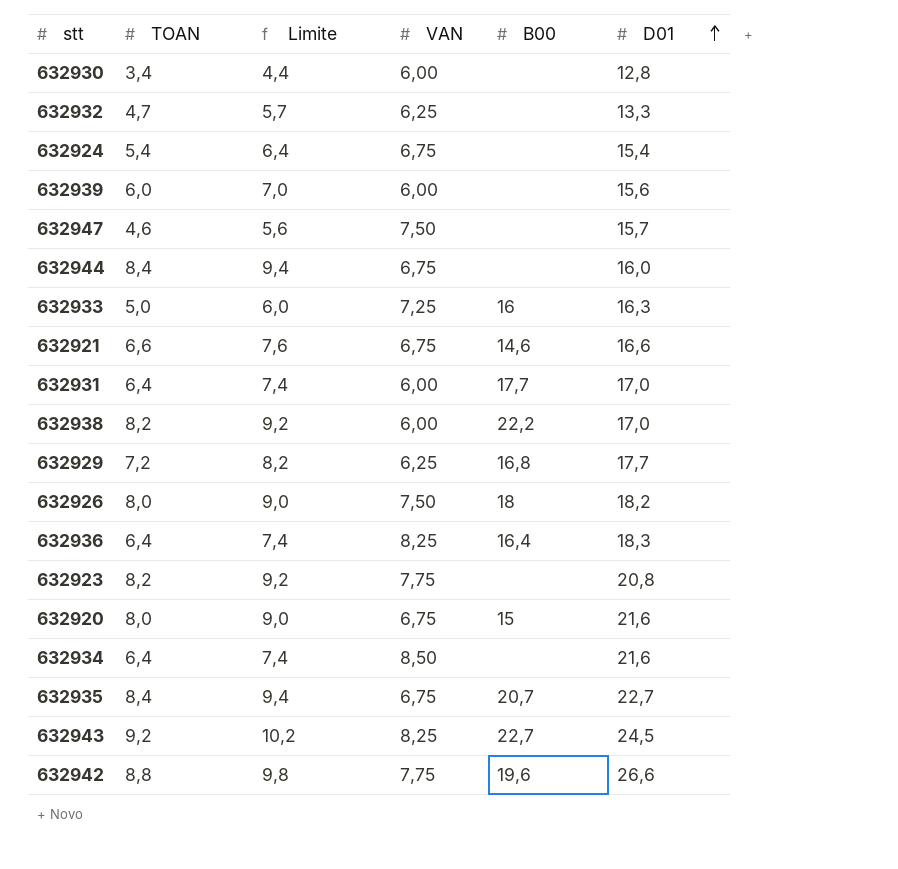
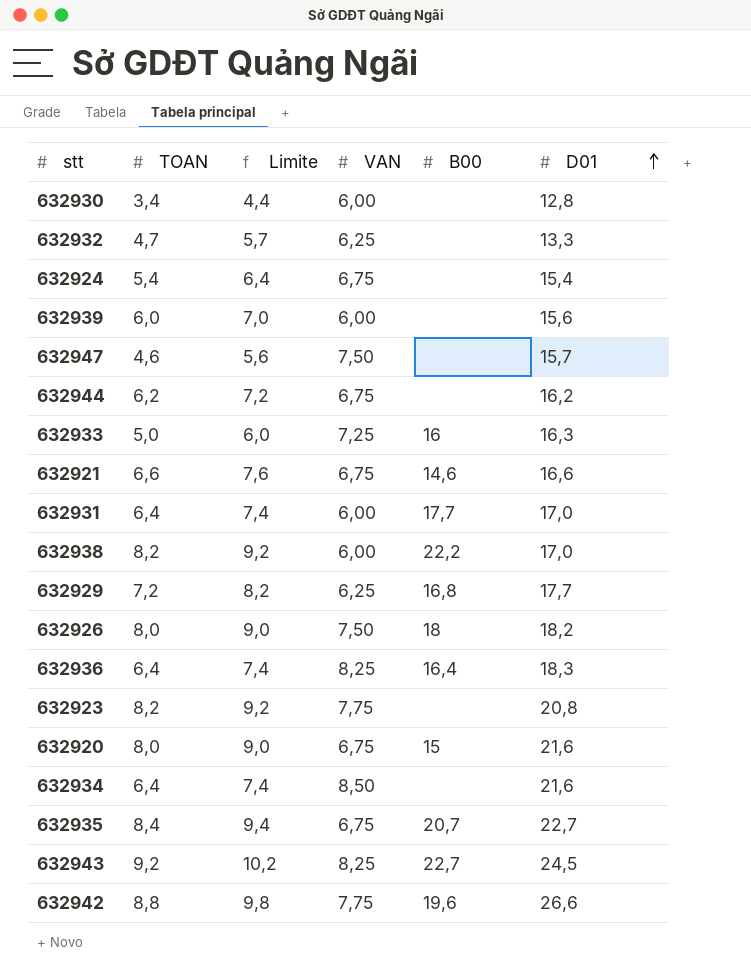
632944 | TOAN: 8,4 -> 6,2
632944 | Limite: 9,4 -> 7,2
632944 | D01: 16,0 -> 16,2

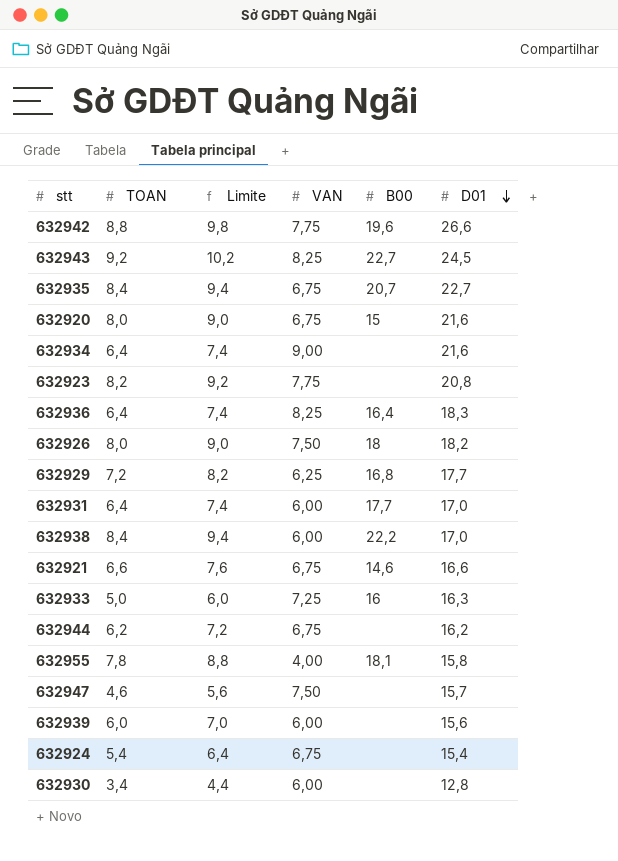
row order: D01 ascending -> D01 descending
row 632932: 4,7 | 5,7 | 6,25 | none | 13,3 -> none
632934 | VAN: 8,50 -> 9,00
632938 | TOAN: 8,2 -> 8,4
632938 | Limite: 9,2 -> 9,4
row 632955: none -> 7,8 | 8,8 | 4,00 | 18,1 | 15,8

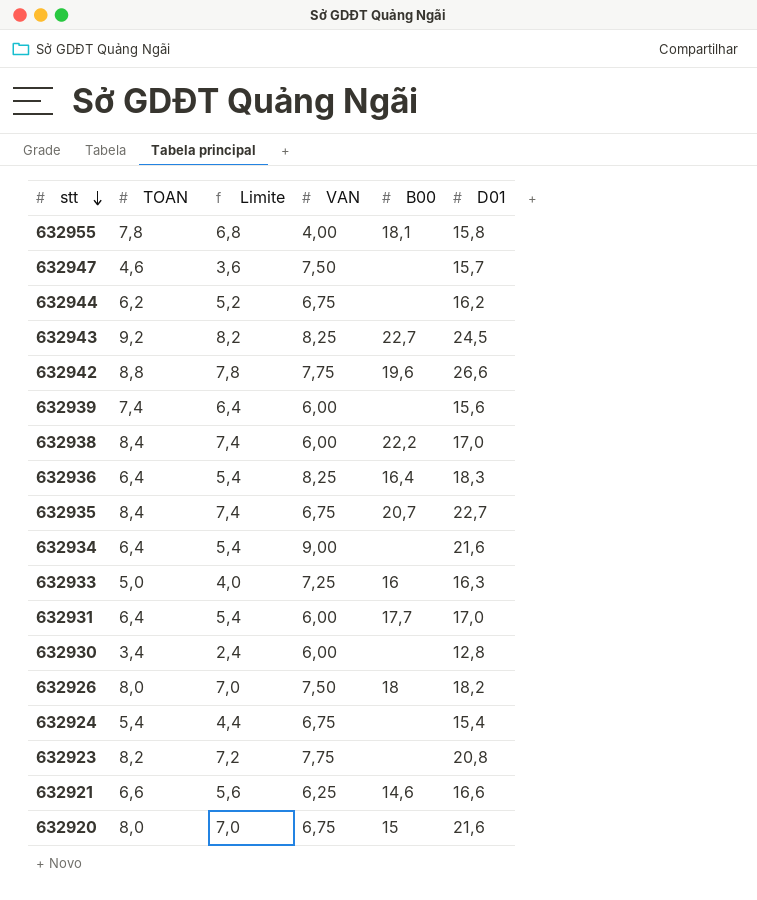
row order: D01 descending -> stt descending
column Limite | formula: [TOAN] + 1 -> [TOAN] - 1
row 632929: 7,2 | 8,2 | 6,25 | 16,8 | 17,7 -> none
632939 | TOAN: 6,0 -> 7,4
632921 | VAN: 6,75 -> 6,25

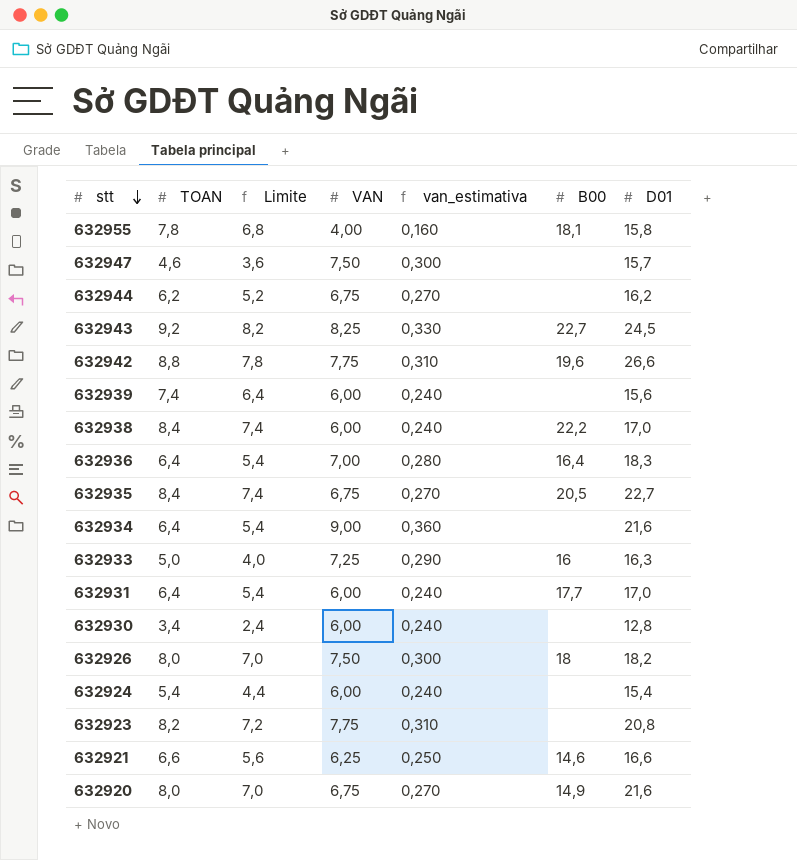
column van_estimativa | formula: none -> [VAN] * 0,04
632936 | VAN: 8,25 -> 7,00
632935 | B00: 20,7 -> 20,5
632924 | VAN: 6,75 -> 6,00
632920 | B00: 15 -> 14,9

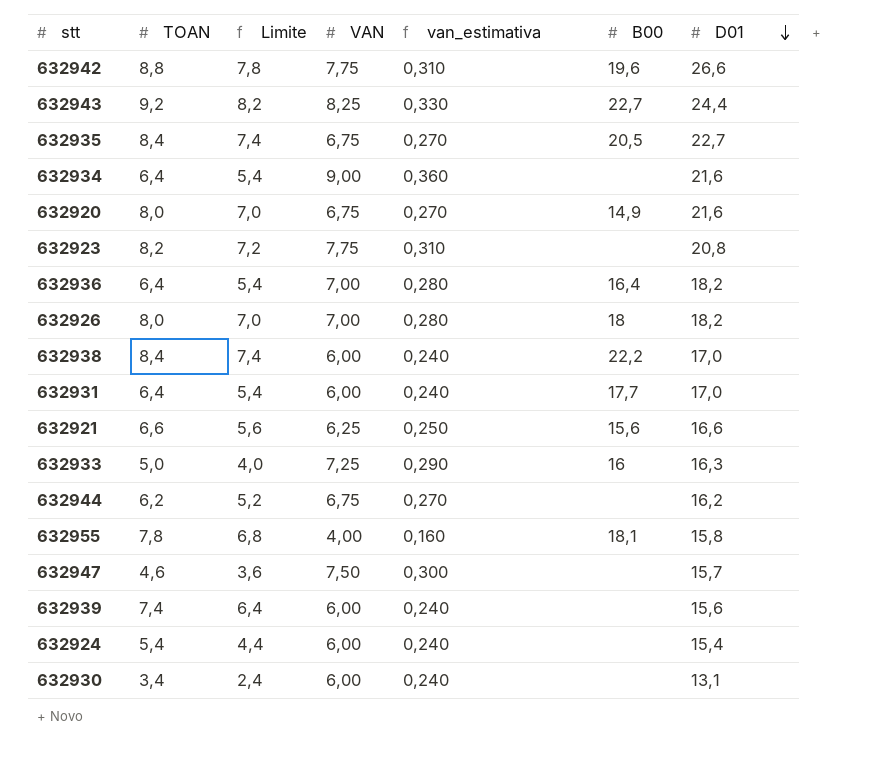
row order: stt descending -> D01 descending
632943 | D01: 24,5 -> 24,4
632936 | D01: 18,3 -> 18,2
632926 | VAN: 7,50 -> 7,00
632926 | van_estimativa: 0,300 -> 0,280
632921 | B00: 14,6 -> 15,6
632930 | D01: 12,8 -> 13,1

